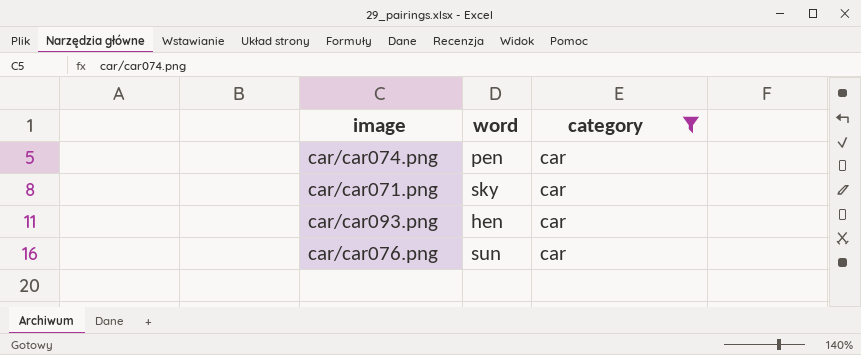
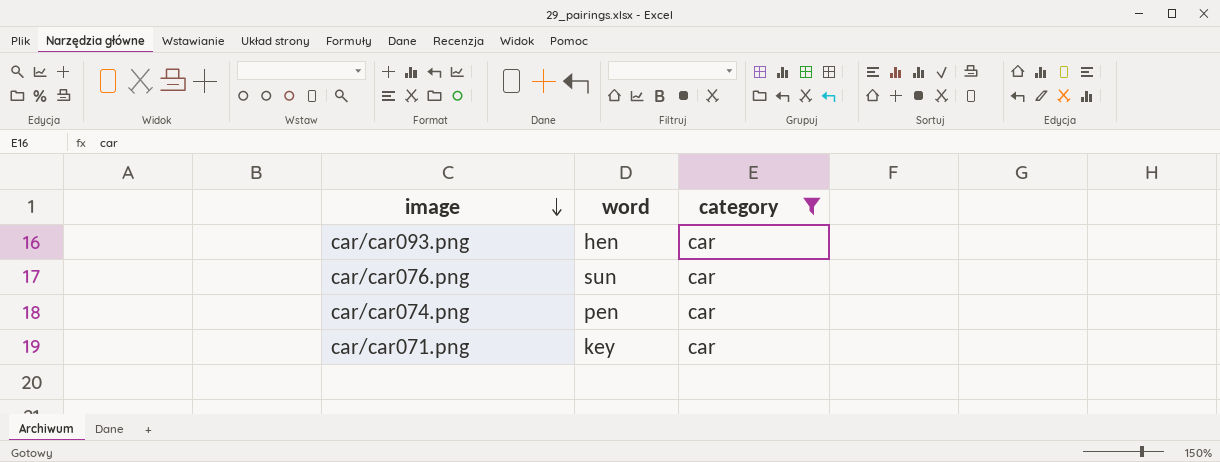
row order: none -> image descending
car/car071.png | word: sky -> key

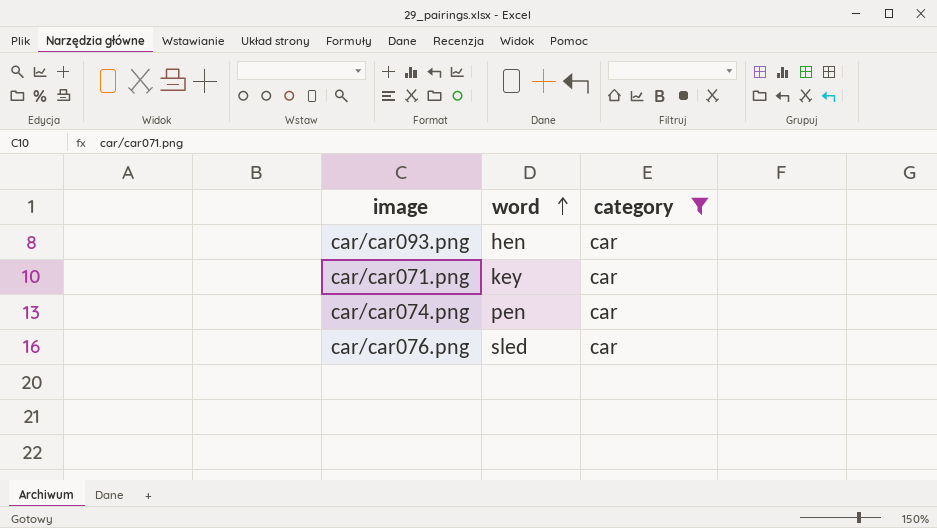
row order: image descending -> word ascending
car/car076.png | word: sun -> sled

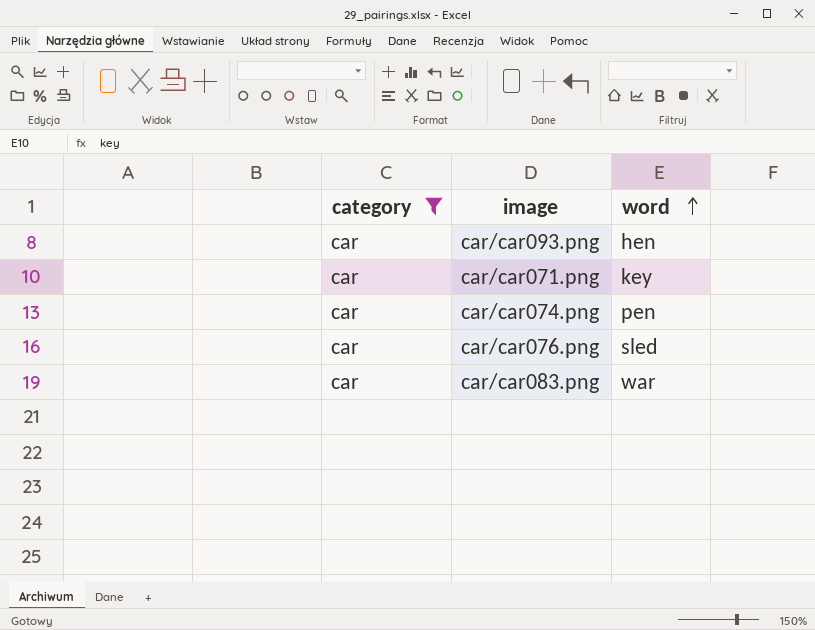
column category | position: 3 -> 1
row car/car083.png: none -> car | war

